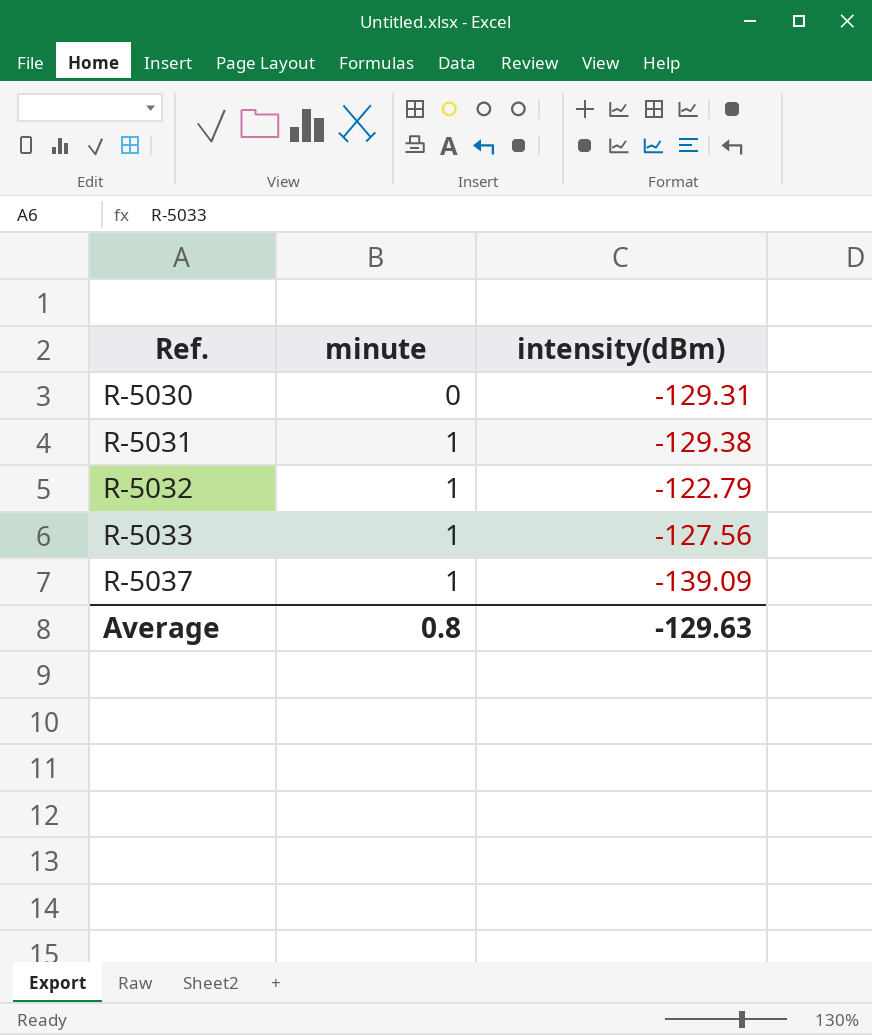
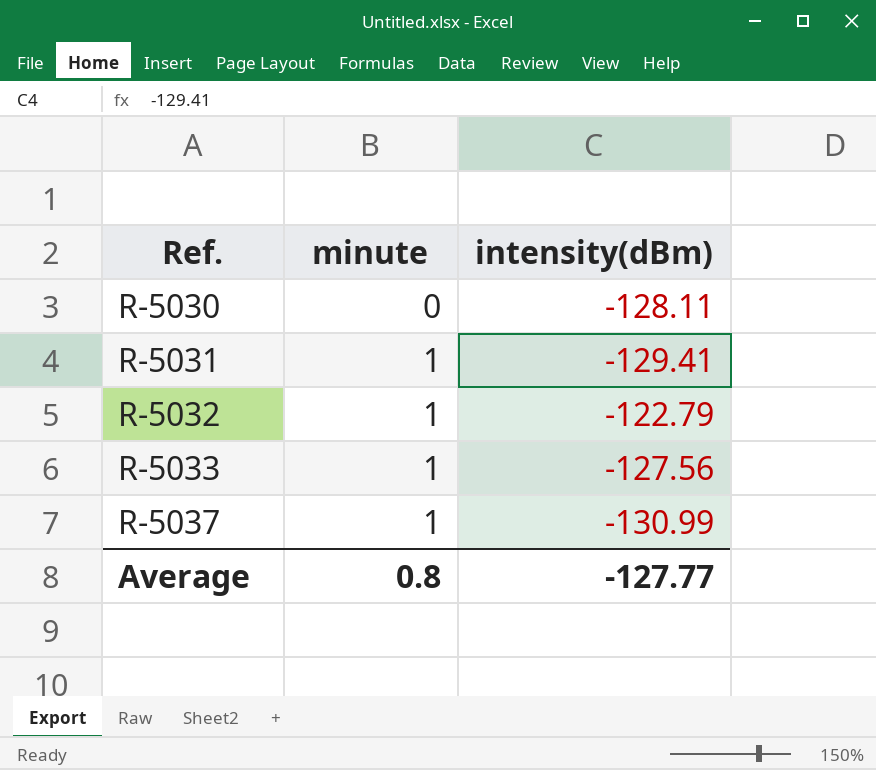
R-5030 | intensity(dBm): -129.31 -> -128.11
R-5031 | intensity(dBm): -129.38 -> -129.41
R-5037 | intensity(dBm): -139.09 -> -130.99
Average | intensity(dBm): -129.63 -> -127.77

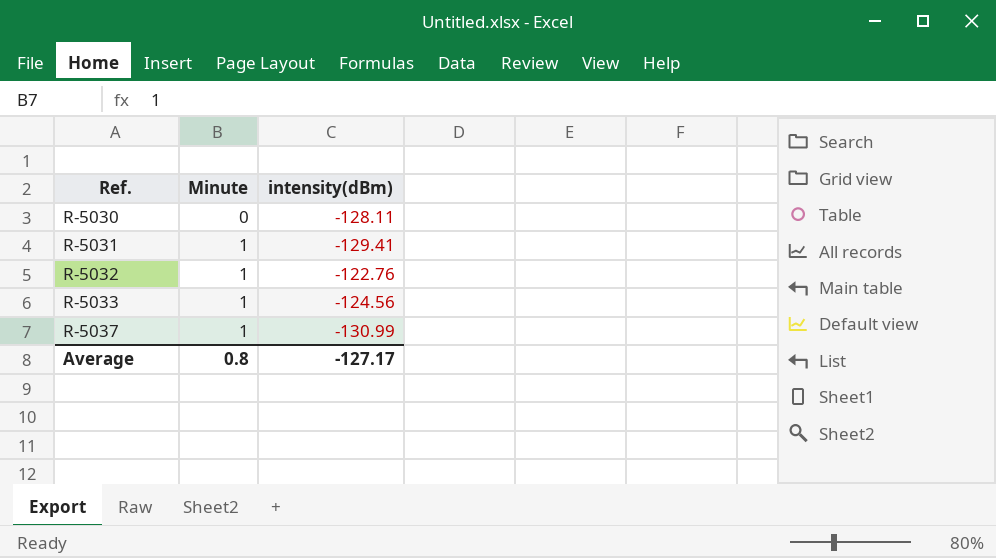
column name: minute -> Minute
R-5032 | intensity(dBm): -122.79 -> -122.76
R-5033 | intensity(dBm): -127.56 -> -124.56
Average | intensity(dBm): -127.77 -> -127.17

